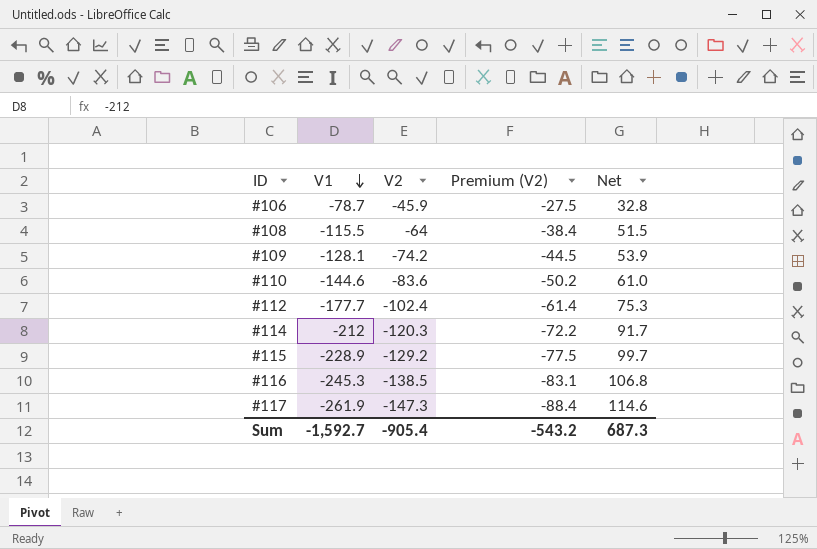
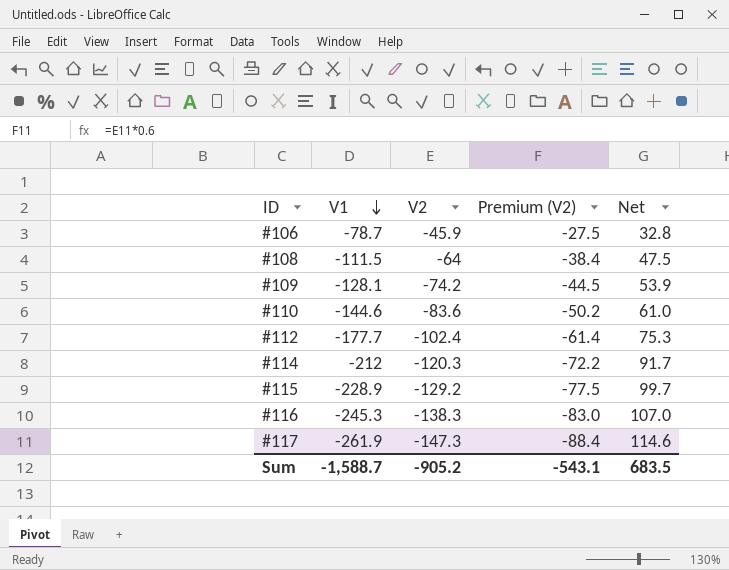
#108 | V1: -115.5 -> -111.5
#108 | Net: 51.5 -> 47.5
#116 | V2: -138.5 -> -138.3
#116 | Premium (V2): -83.1 -> -83.0
#116 | Net: 106.8 -> 107.0
Sum | V1: -1,592.7 -> -1,588.7
Sum | V2: -905.4 -> -905.2
Sum | Premium (V2): -543.2 -> -543.1
Sum | Net: 687.3 -> 683.5

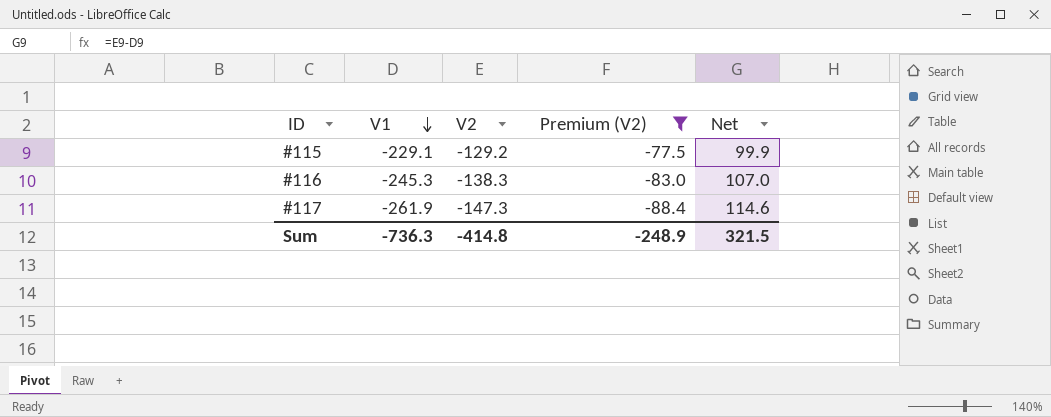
filter: none -> Premium (V2) <= -77.5
#115 | V1: -228.9 -> -229.1
#115 | Net: 99.7 -> 99.9
Sum | V1: -1,588.7 -> -736.3
Sum | V2: -905.2 -> -414.8
Sum | Premium (V2): -543.1 -> -248.9
Sum | Net: 683.5 -> 321.5

